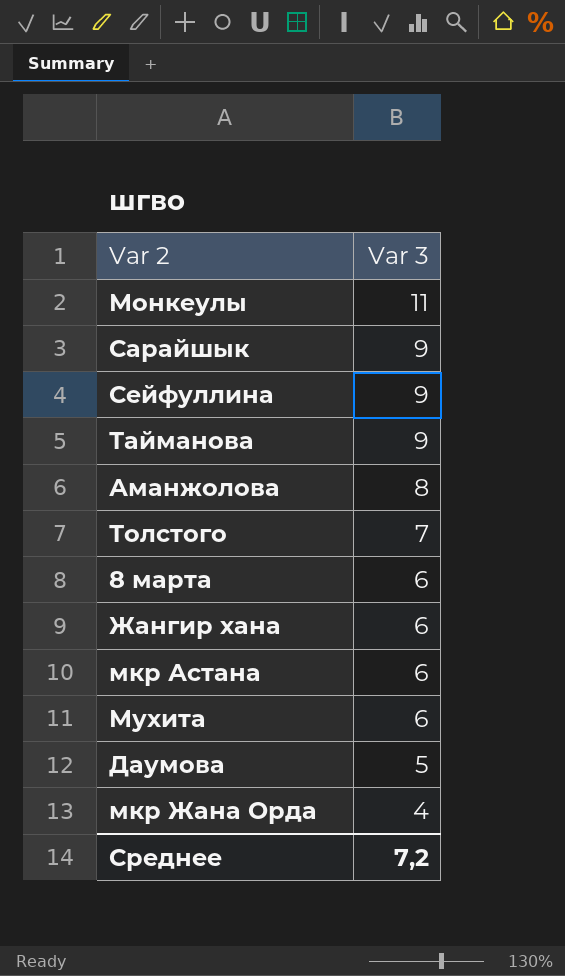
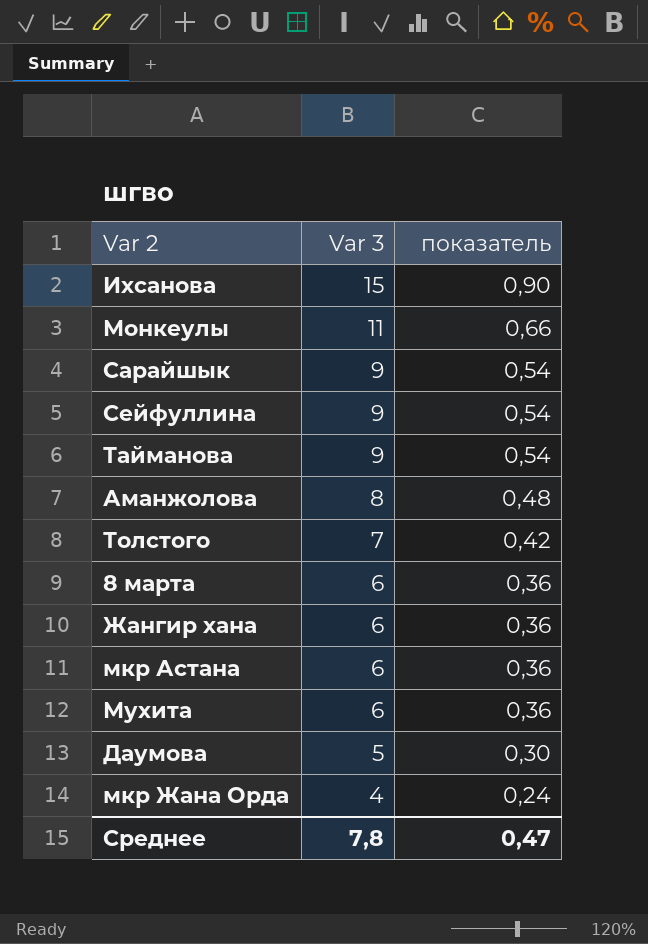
column показатель | formula: none -> [Var 3] * 0,06
row Ихсанова: none -> 15 | 0,90
Среднее | Var 3: 7,2 -> 7,8

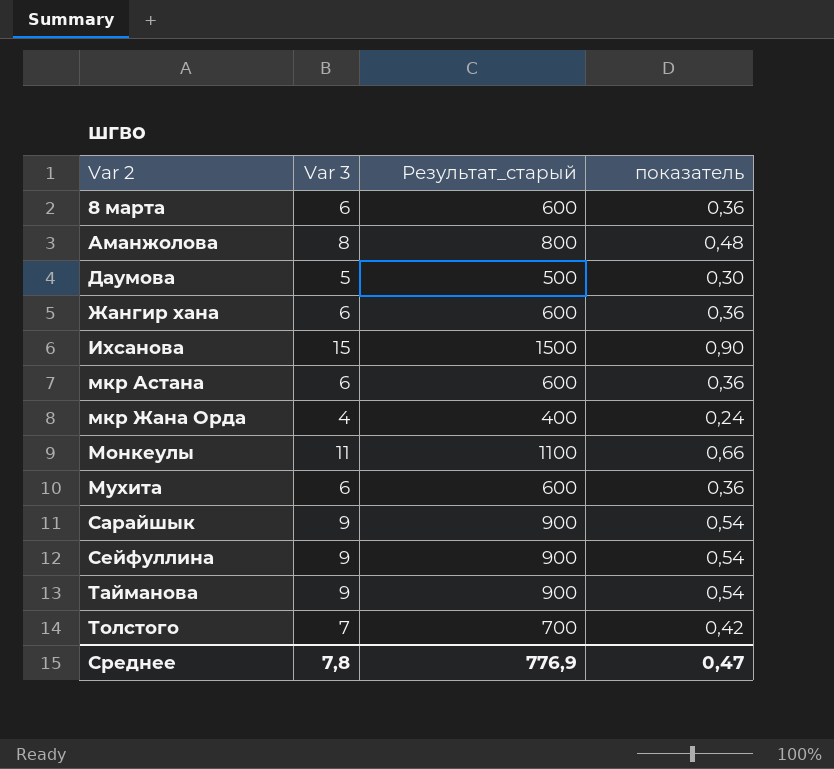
row order: Var 3 descending -> Var 2 ascending
column Результат_старый | formula: none -> [Var 3] * 100

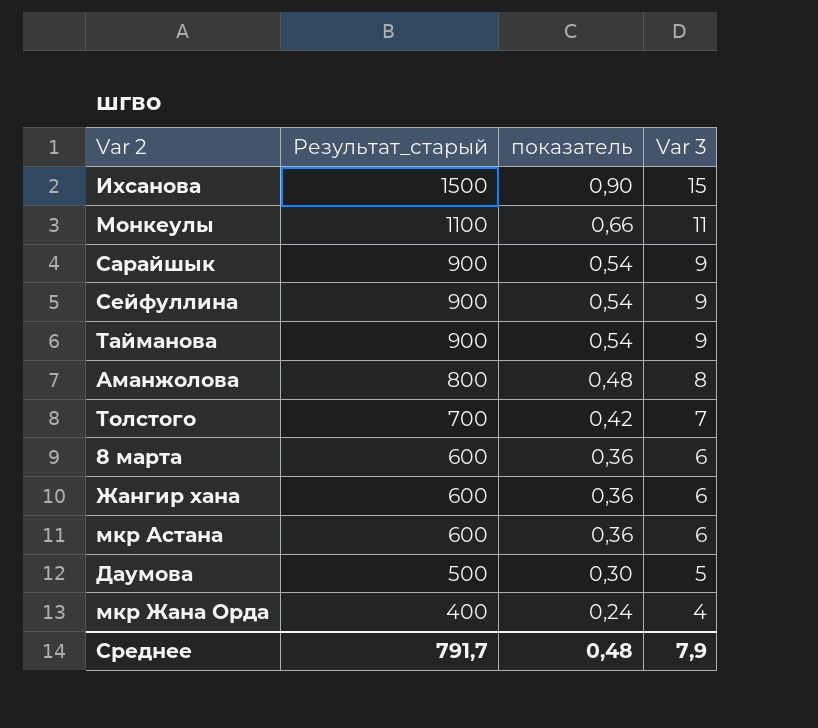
row order: Var 2 ascending -> Результат_старый descending
column Var 3 | position: 2 -> 4
row Мухита: 6 | 600 | 0,36 -> none
Среднее | Результат_старый: 776,9 -> 791,7
Среднее | показатель: 0,47 -> 0,48
Среднее | Var 3: 7,8 -> 7,9

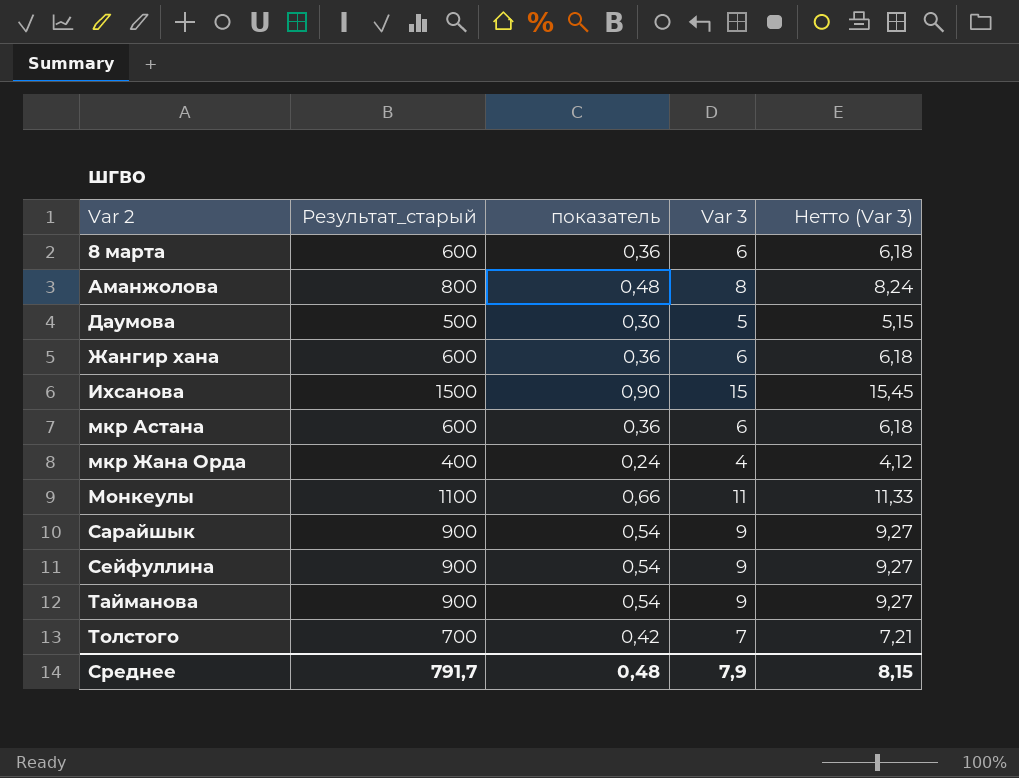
row order: Результат_старый descending -> Var 2 ascending
column Нетто (Var 3) | formula: none -> [Var 3] * 1,03

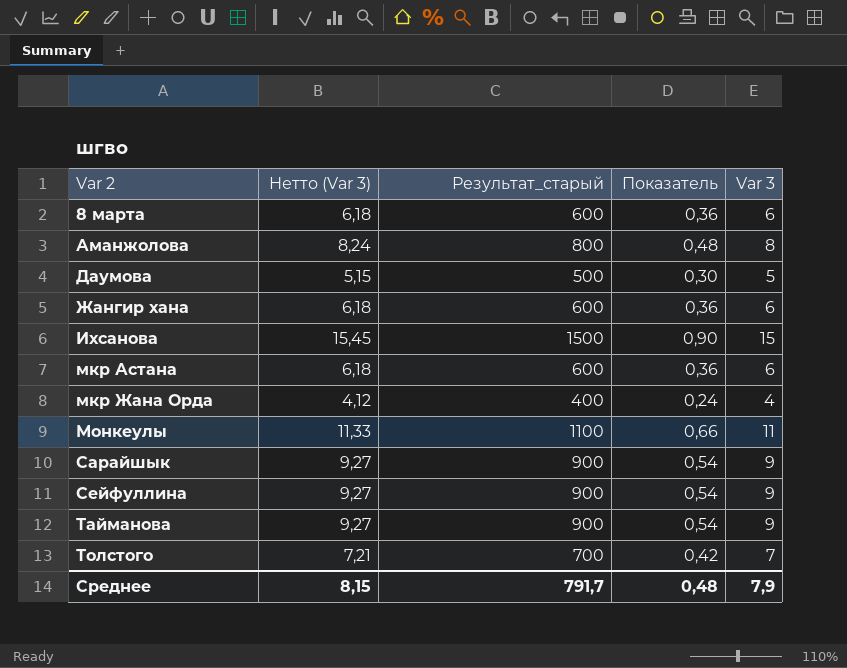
column Нетто (Var 3) | position: 5 -> 2
column name: показатель -> Показатель

